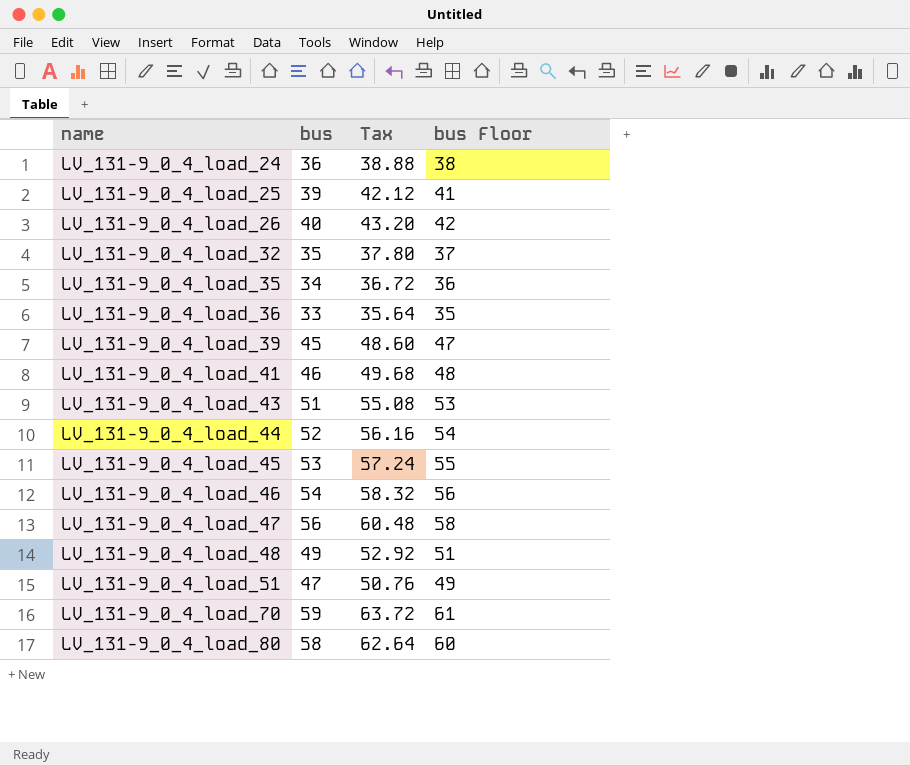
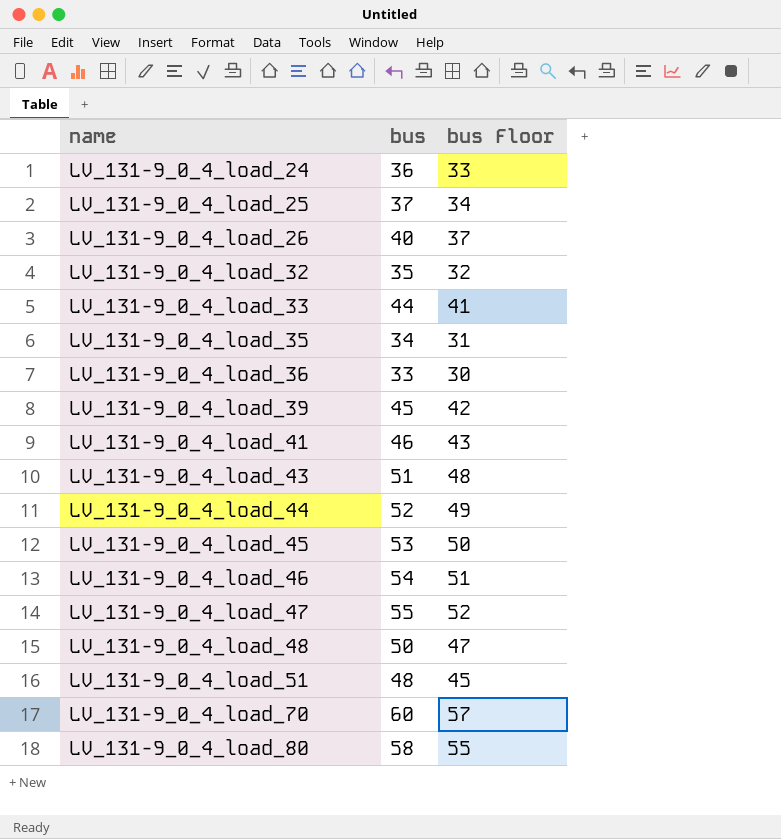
column Tax | formula: [bus] * 1.08 -> none
column bus Floor | formula: [bus] + 2 -> [bus] - 3
LV_131-9_0_4_load_25 | bus: 39 -> 37
row LV_131-9_0_4_load_33: none -> 44 | 41
LV_131-9_0_4_load_47 | bus: 56 -> 55
LV_131-9_0_4_load_48 | bus: 49 -> 50
LV_131-9_0_4_load_51 | bus: 47 -> 48
LV_131-9_0_4_load_70 | bus: 59 -> 60

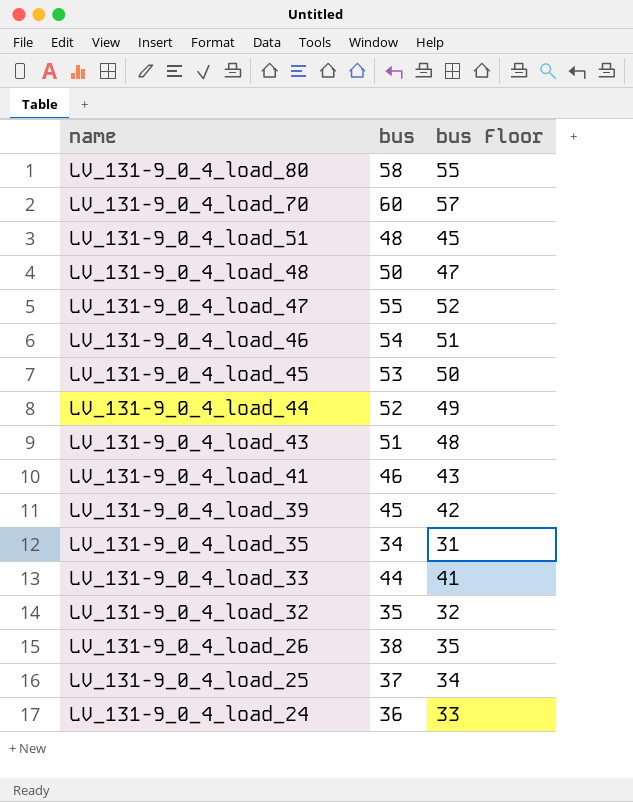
row order: name ascending -> name descending
row LV_131-9_0_4_load_36: 33 | 30 -> none
LV_131-9_0_4_load_26 | bus: 40 -> 38
LV_131-9_0_4_load_26 | bus Floor: 37 -> 35

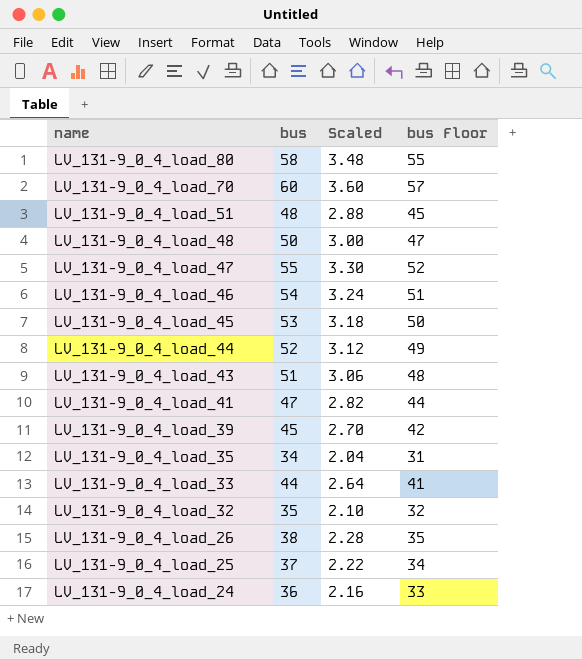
column Scaled | formula: none -> [bus] * 0.06
LV_131-9_0_4_load_41 | bus: 46 -> 47
LV_131-9_0_4_load_41 | bus Floor: 43 -> 44

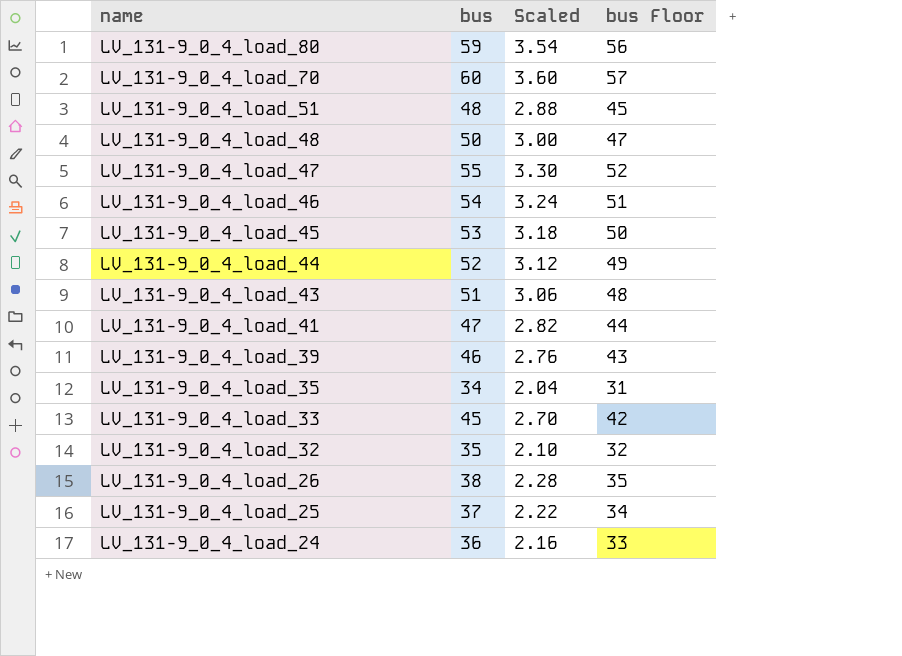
LV_131-9_0_4_load_80 | bus: 58 -> 59
LV_131-9_0_4_load_80 | Scaled: 3.48 -> 3.54
LV_131-9_0_4_load_80 | bus Floor: 55 -> 56
LV_131-9_0_4_load_39 | bus: 45 -> 46
LV_131-9_0_4_load_39 | Scaled: 2.70 -> 2.76
LV_131-9_0_4_load_39 | bus Floor: 42 -> 43
LV_131-9_0_4_load_33 | bus: 44 -> 45
LV_131-9_0_4_load_33 | Scaled: 2.64 -> 2.70
LV_131-9_0_4_load_33 | bus Floor: 41 -> 42

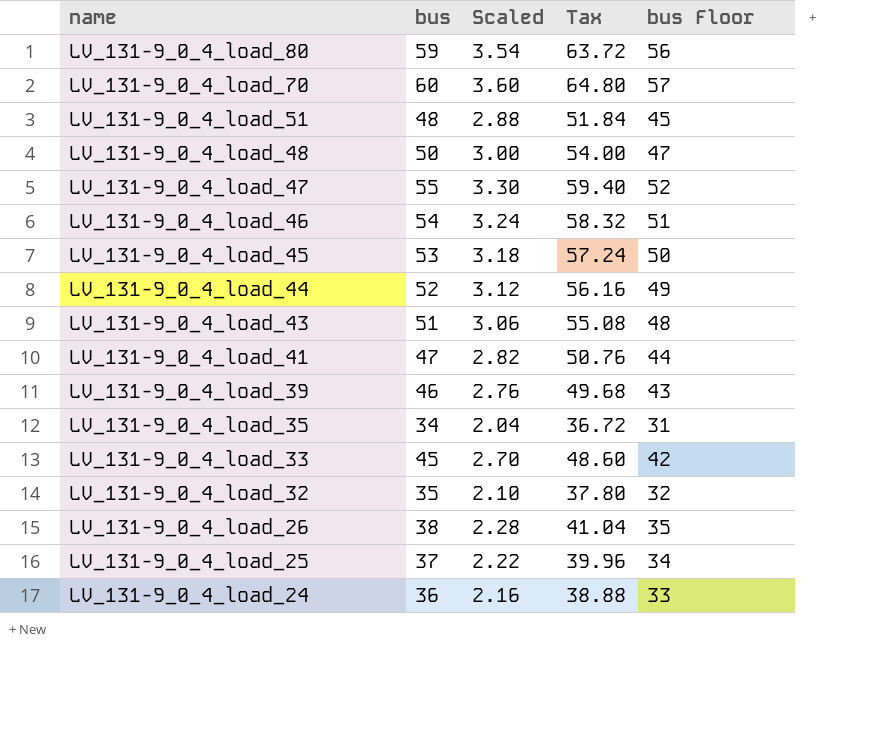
column Tax | formula: none -> [bus] * 1.08

